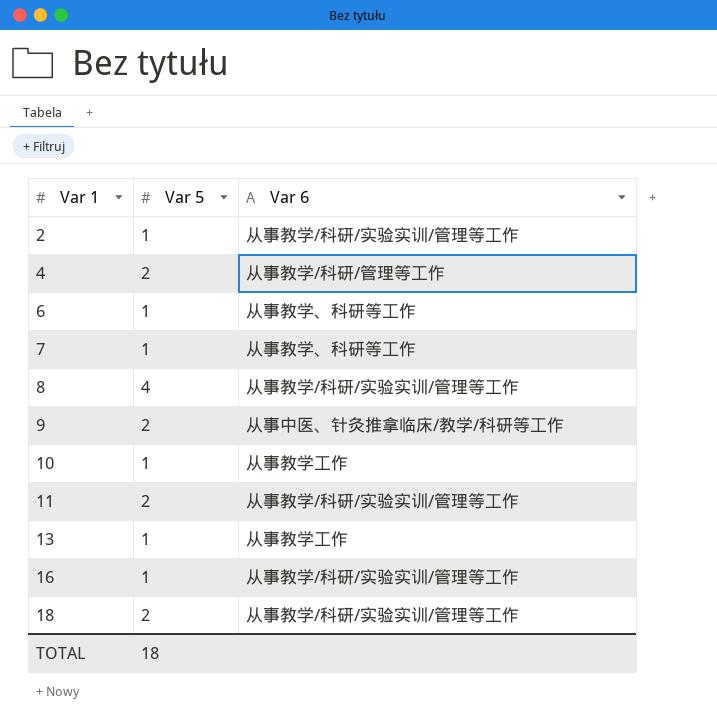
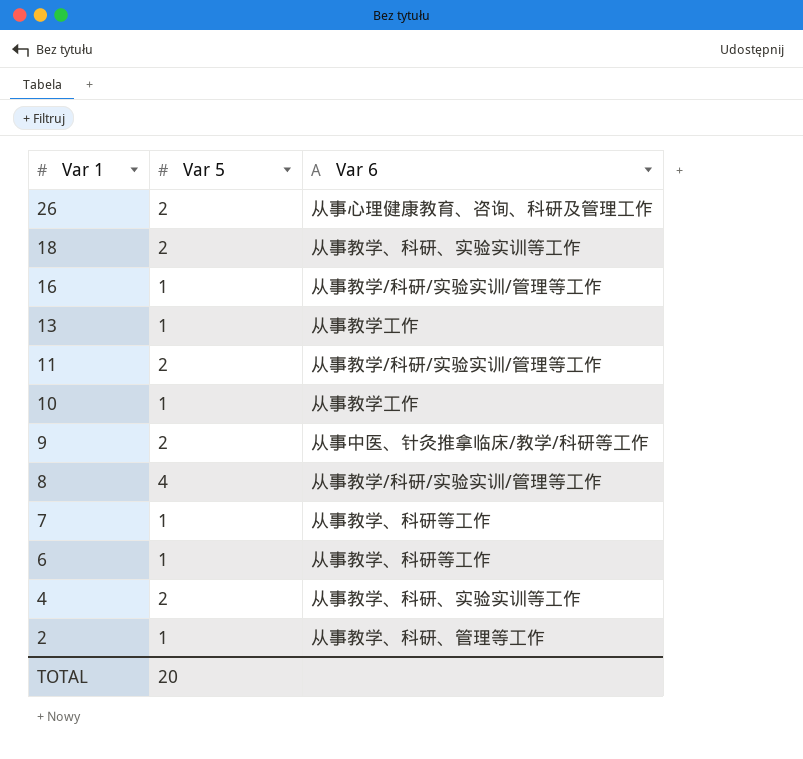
row order: Var 1 ascending -> Var 1 descending
row 26: none -> 2 | 从事心理健康教育、咨询、科研及管理工作
18 | Var 6: 从事教学/科研/实验实训/管理等工作 -> 从事教学、科研、实验实训等工作
4 | Var 6: 从事教学/科研/管理等工作 -> 从事教学、科研、实验实训等工作
2 | Var 6: 从事教学/科研/实验实训/管理等工作 -> 从事教学、科研、管理等工作
TOTAL | Var 5: 18 -> 20

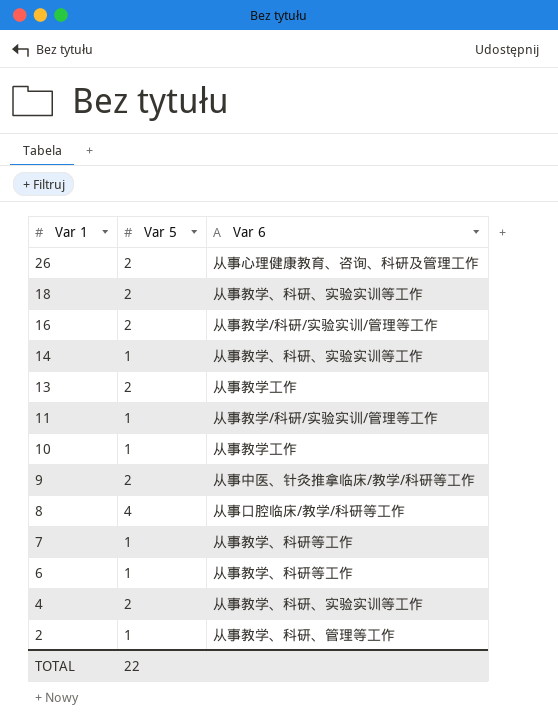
16 | Var 5: 1 -> 2
row 14: none -> 1 | 从事教学、科研、实验实训等工作
13 | Var 5: 1 -> 2
11 | Var 5: 2 -> 1
8 | Var 6: 从事教学/科研/实验实训/管理等工作 -> 从事口腔临床/教学/科研等工作
TOTAL | Var 5: 20 -> 22

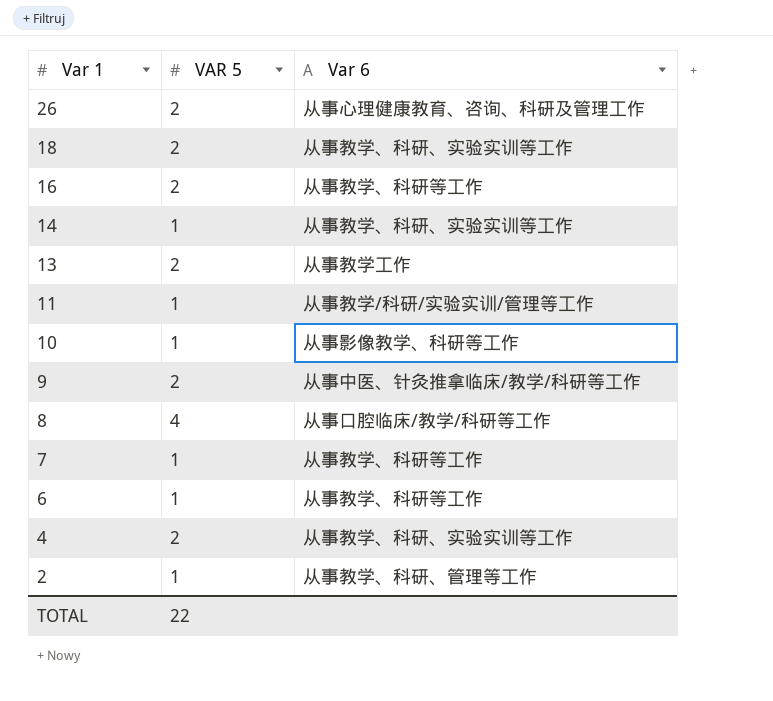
column name: Var 5 -> VAR 5
16 | Var 6: 从事教学/科研/实验实训/管理等工作 -> 从事教学、科研等工作
10 | Var 6: 从事教学工作 -> 从事影像教学、科研等工作

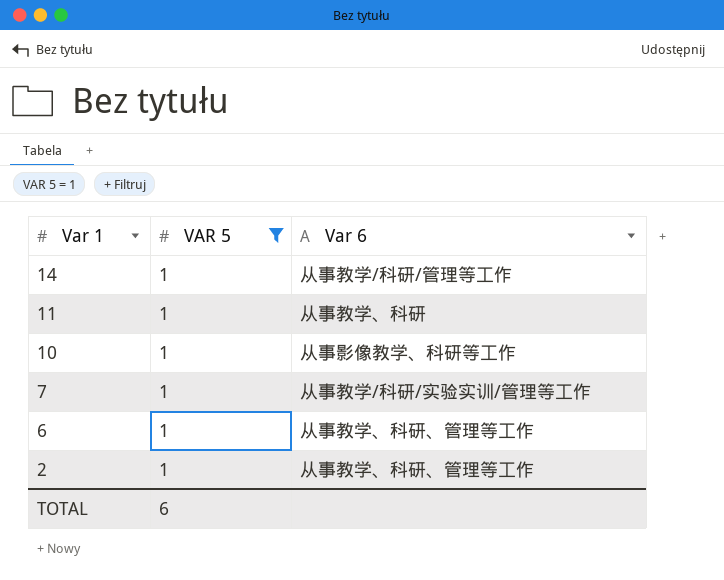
filter: none -> VAR 5 = 1
14 | Var 6: 从事教学、科研、实验实训等工作 -> 从事教学/科研/管理等工作
11 | Var 6: 从事教学/科研/实验实训/管理等工作 -> 从事教学、科研
7 | Var 6: 从事教学、科研等工作 -> 从事教学/科研/实验实训/管理等工作
6 | Var 6: 从事教学、科研等工作 -> 从事教学、科研、管理等工作
TOTAL | VAR 5: 22 -> 6

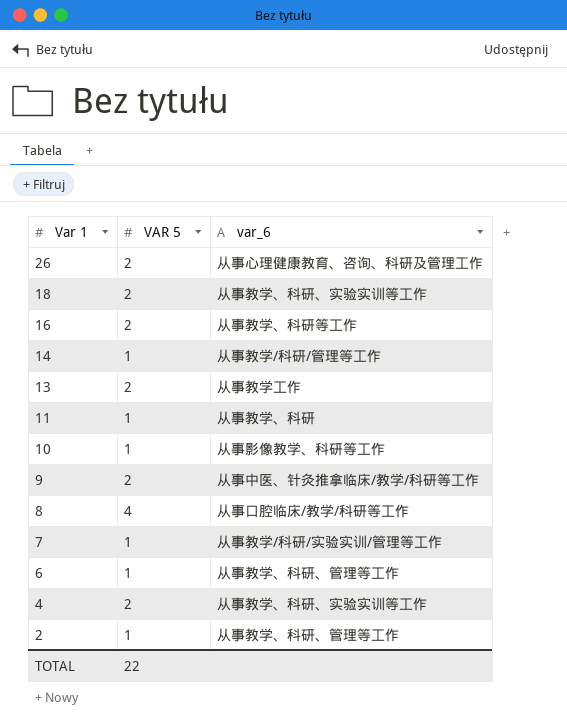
filter: VAR 5 = 1 -> none
column name: Var 6 -> var_6
TOTAL | VAR 5: 6 -> 22

